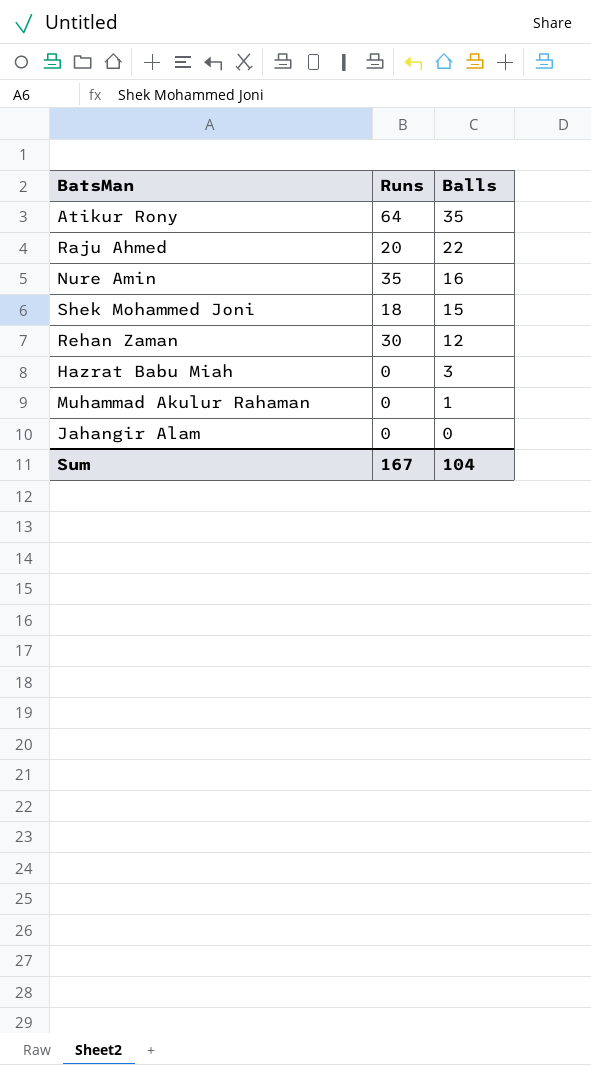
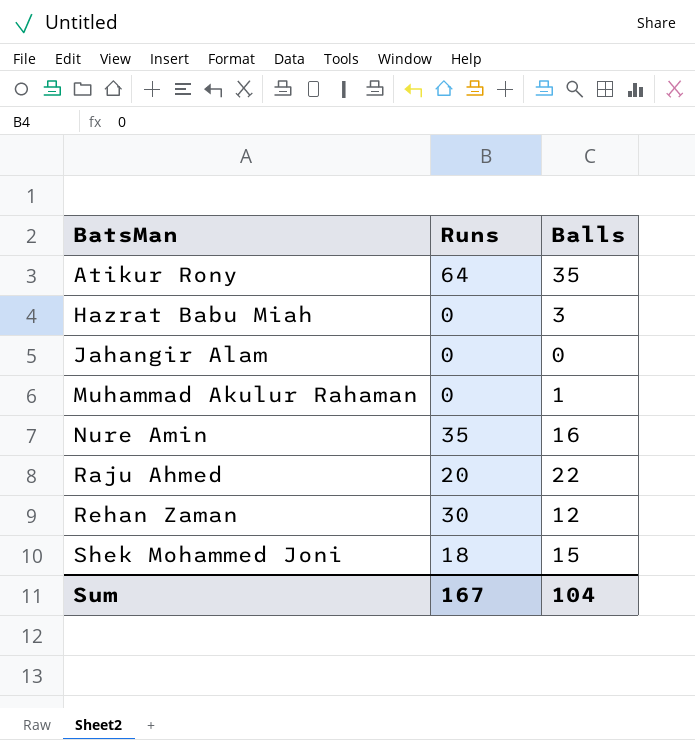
row order: Balls descending -> BatsMan ascending

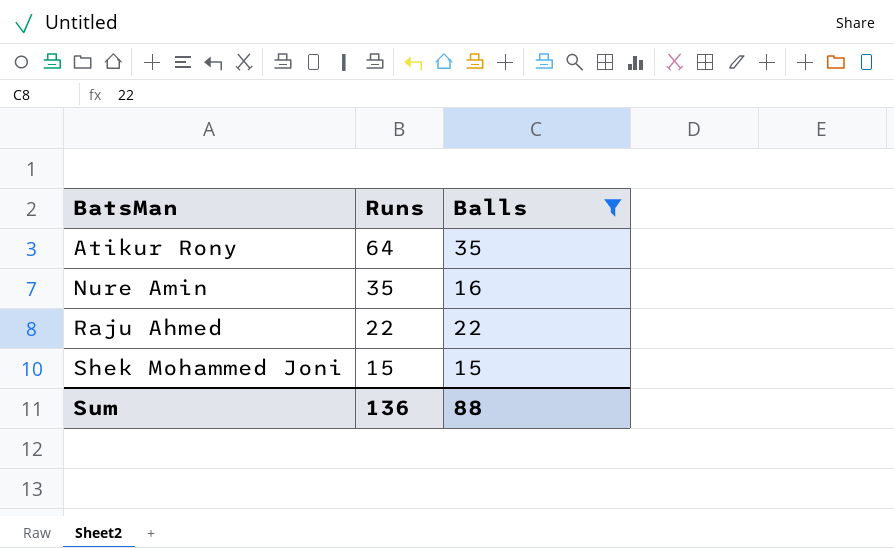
filter: none -> Balls >= 15
Raju Ahmed | Runs: 20 -> 22
Shek Mohammed Joni | Runs: 18 -> 15
Sum | Runs: 167 -> 136
Sum | Balls: 104 -> 88

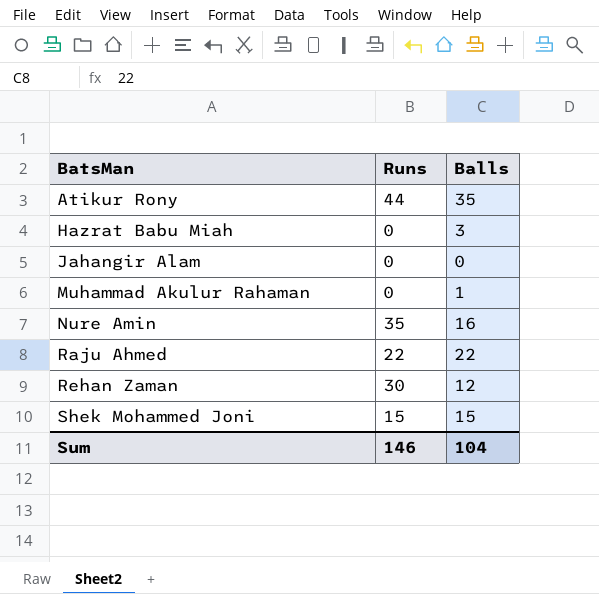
filter: Balls >= 15 -> none
Atikur Rony | Runs: 64 -> 44
Sum | Runs: 136 -> 146
Sum | Balls: 88 -> 104

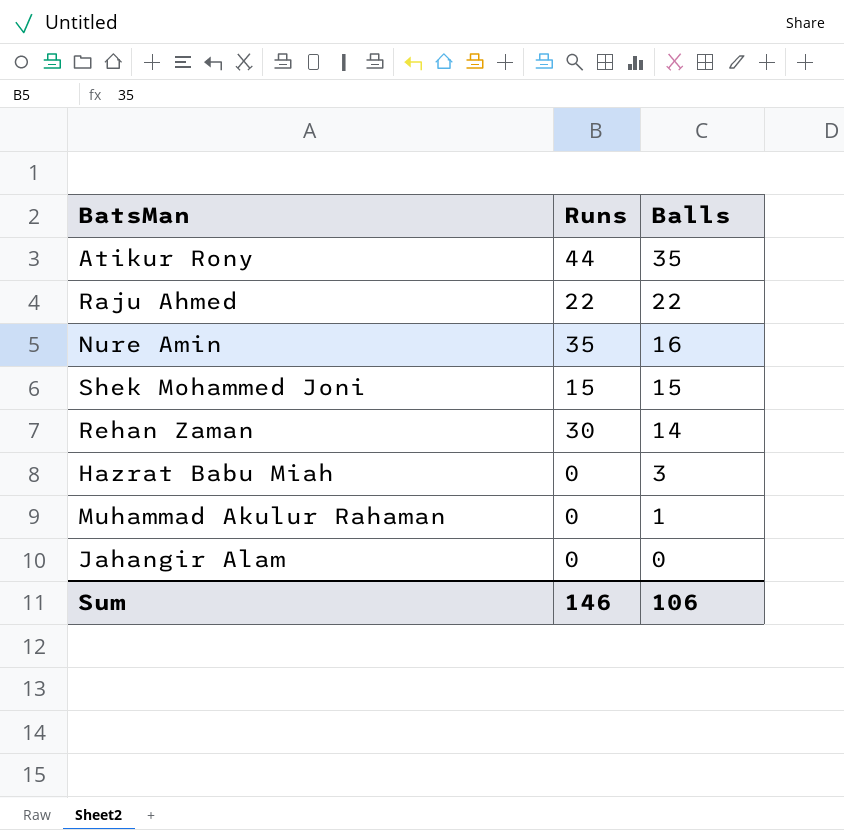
row order: BatsMan ascending -> Balls descending
Rehan Zaman | Balls: 12 -> 14
Sum | Balls: 104 -> 106

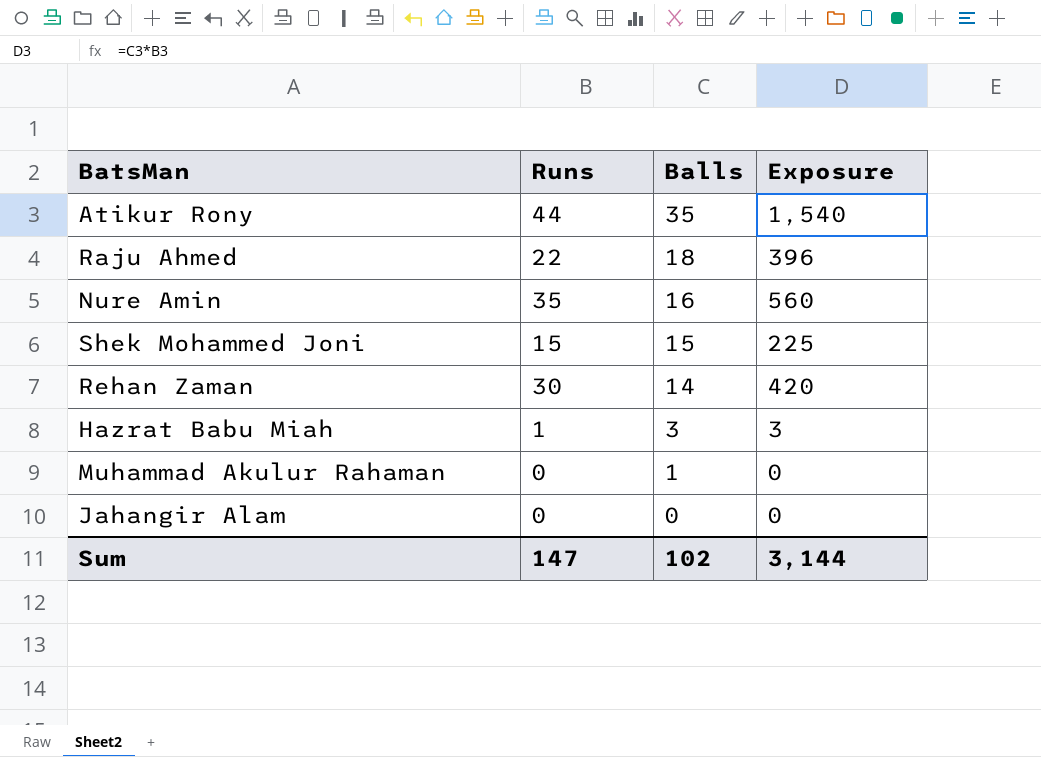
column Exposure | formula: none -> [Runs] * [Balls]
Raju Ahmed | Balls: 22 -> 18
Hazrat Babu Miah | Runs: 0 -> 1
Sum | Runs: 146 -> 147
Sum | Balls: 106 -> 102

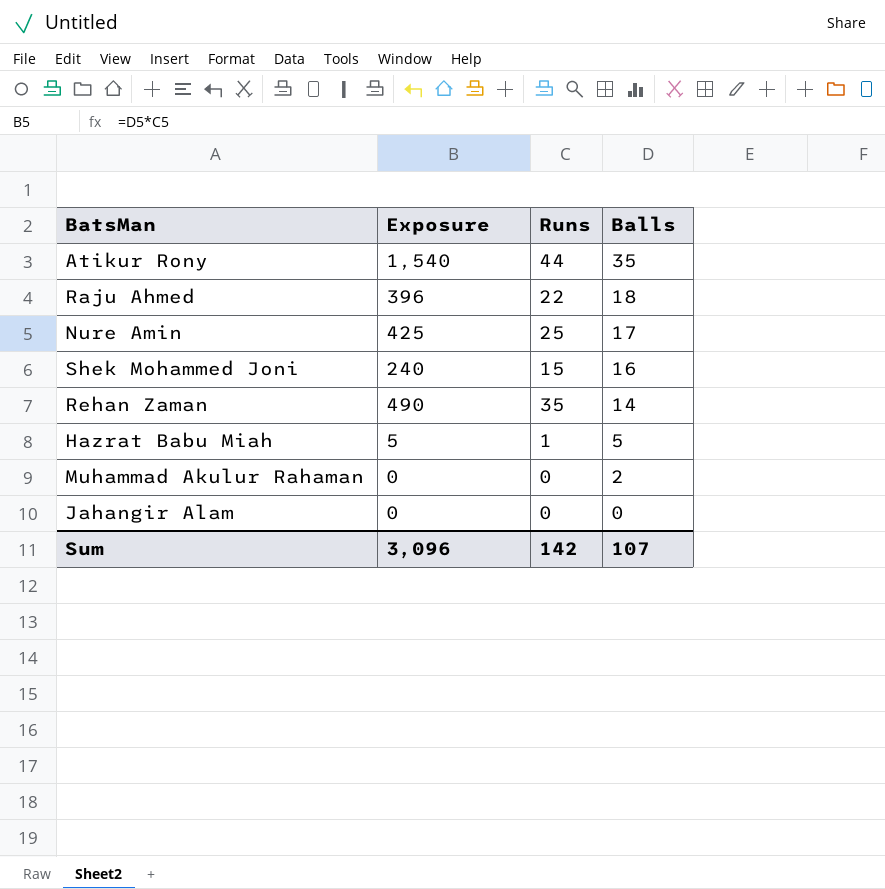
column Exposure | position: 4 -> 2
Nure Amin | Exposure: 560 -> 425
Nure Amin | Runs: 35 -> 25
Nure Amin | Balls: 16 -> 17
Shek Mohammed Joni | Exposure: 225 -> 240
Shek Mohammed Joni | Balls: 15 -> 16
Rehan Zaman | Exposure: 420 -> 490
Rehan Zaman | Runs: 30 -> 35
Hazrat Babu Miah | Exposure: 3 -> 5
Hazrat Babu Miah | Balls: 3 -> 5
Muhammad Akulur Rahaman | Balls: 1 -> 2
Sum | Exposure: 3,144 -> 3,096
Sum | Runs: 147 -> 142
Sum | Balls: 102 -> 107

